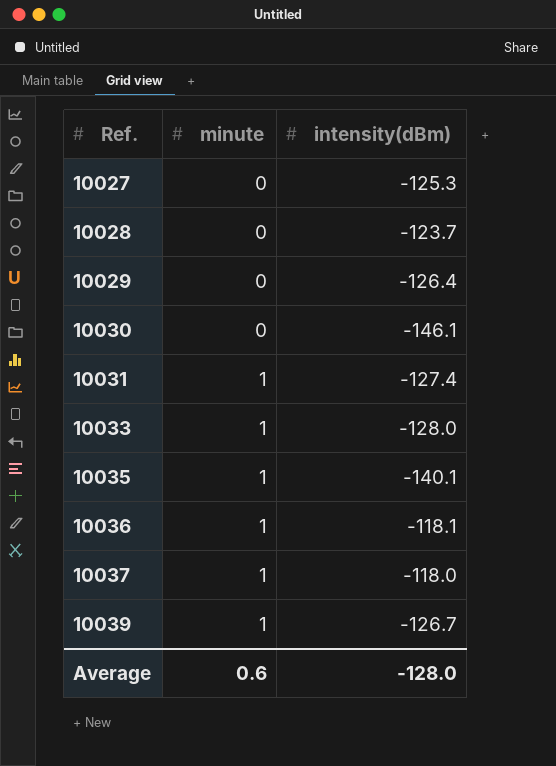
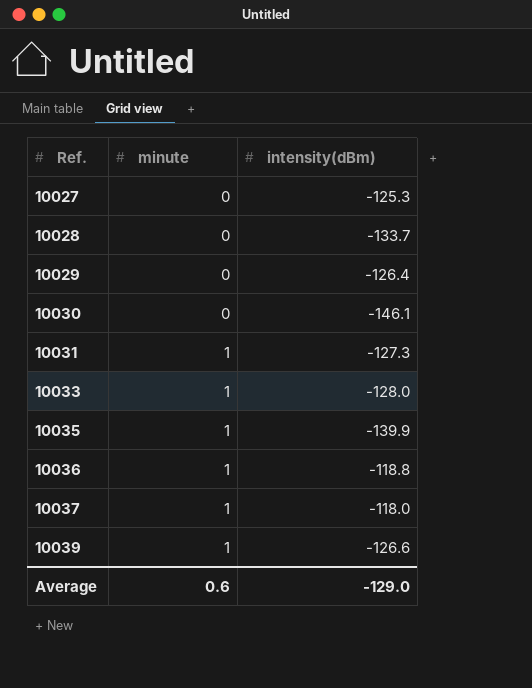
10028 | intensity(dBm): -123.7 -> -133.7
10031 | intensity(dBm): -127.4 -> -127.3
10035 | intensity(dBm): -140.1 -> -139.9
10036 | intensity(dBm): -118.1 -> -118.8
10039 | intensity(dBm): -126.7 -> -126.6
Average | intensity(dBm): -128.0 -> -129.0

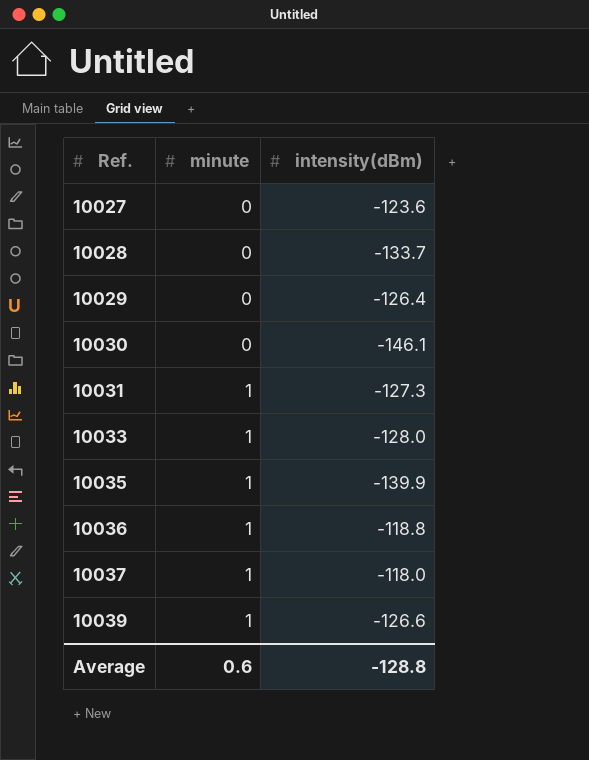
10027 | intensity(dBm): -125.3 -> -123.6
Average | intensity(dBm): -129.0 -> -128.8

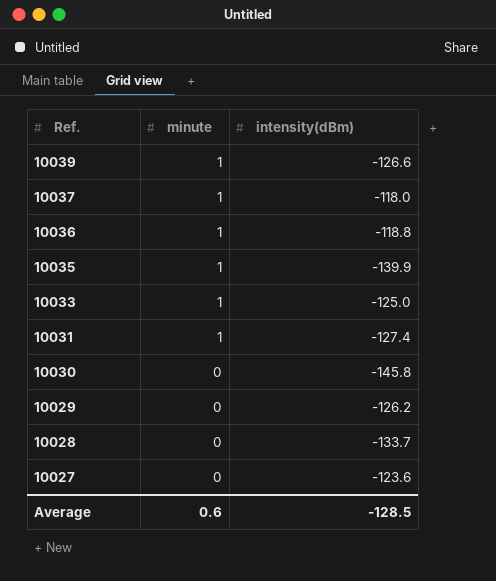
row order: Ref. ascending -> Ref. descending
10033 | intensity(dBm): -128.0 -> -125.0
10031 | intensity(dBm): -127.3 -> -127.4
10030 | intensity(dBm): -146.1 -> -145.8
10029 | intensity(dBm): -126.4 -> -126.2
Average | intensity(dBm): -128.8 -> -128.5

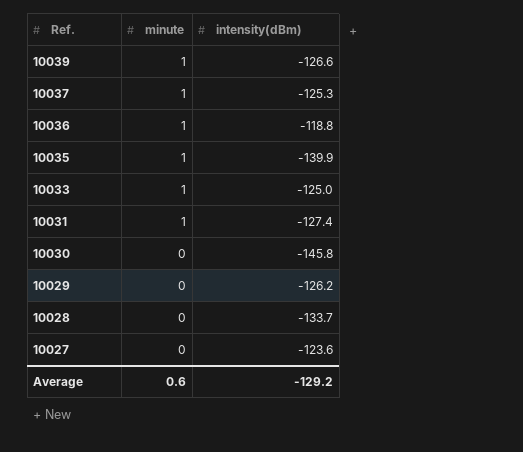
10037 | intensity(dBm): -118.0 -> -125.3
Average | intensity(dBm): -128.5 -> -129.2

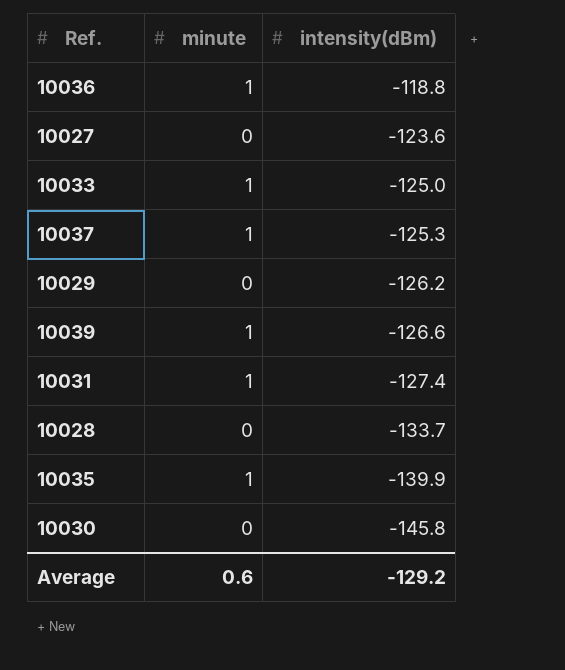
row order: Ref. descending -> intensity(dBm) descending

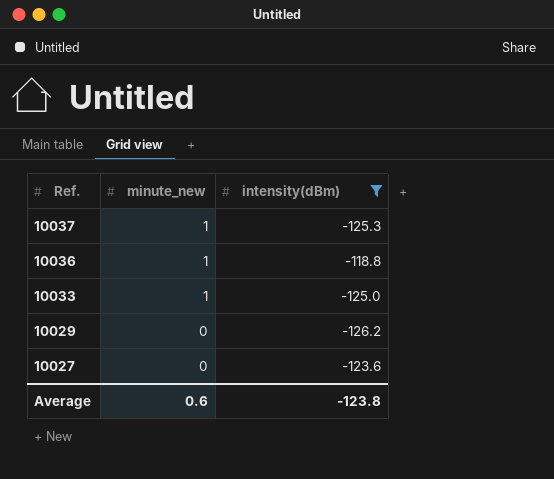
filter: none -> intensity(dBm) >= -126.2
row order: intensity(dBm) descending -> Ref. descending
column name: minute -> minute_new
Average | intensity(dBm): -129.2 -> -123.8

